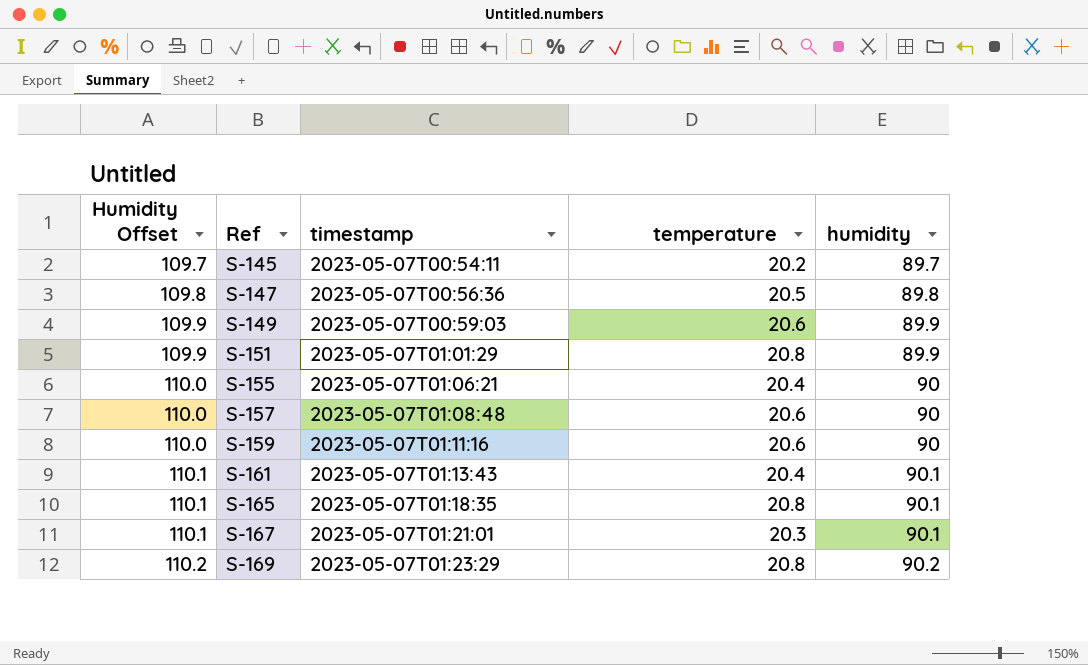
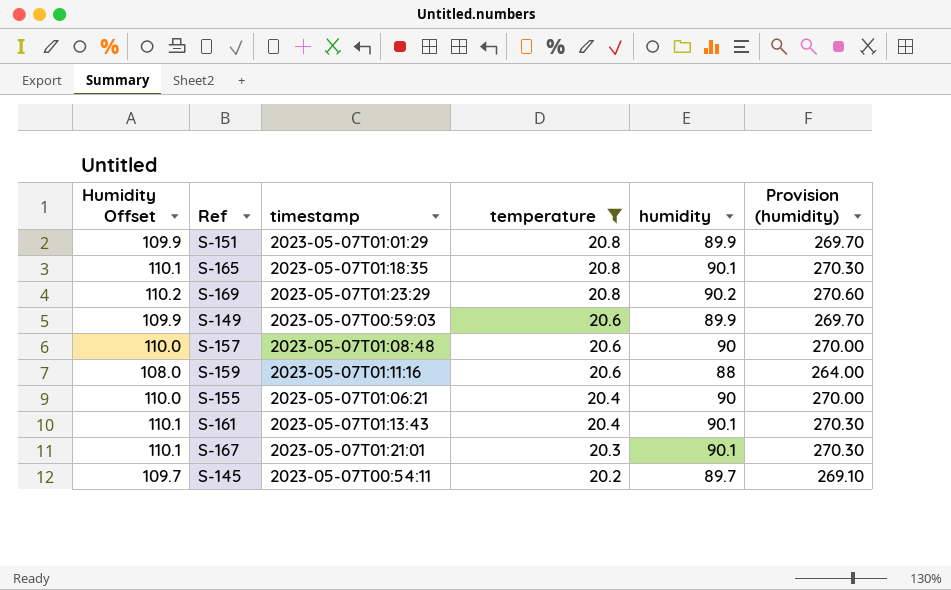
filter: none -> temperature != 20.5
row order: Humidity Offset ascending -> temperature descending
column Provision (humidity) | formula: none -> [humidity] * 3
S-159 | Humidity Offset: 110.0 -> 108.0
S-159 | humidity: 90 -> 88

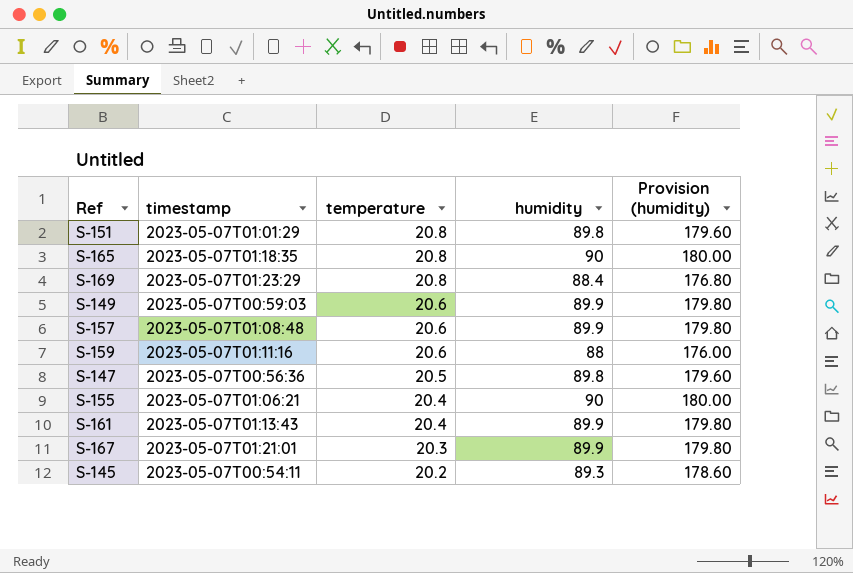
filter: temperature != 20.5 -> none
column Humidity Offset | formula: [humidity] + 20 -> none
column Provision (humidity) | formula: [humidity] * 3 -> [humidity] * 2
S-151 | humidity: 89.9 -> 89.8
S-165 | humidity: 90.1 -> 90
S-169 | humidity: 90.2 -> 88.4
S-157 | humidity: 90 -> 89.9
S-161 | humidity: 90.1 -> 89.9
S-167 | humidity: 90.1 -> 89.9
S-145 | humidity: 89.7 -> 89.3

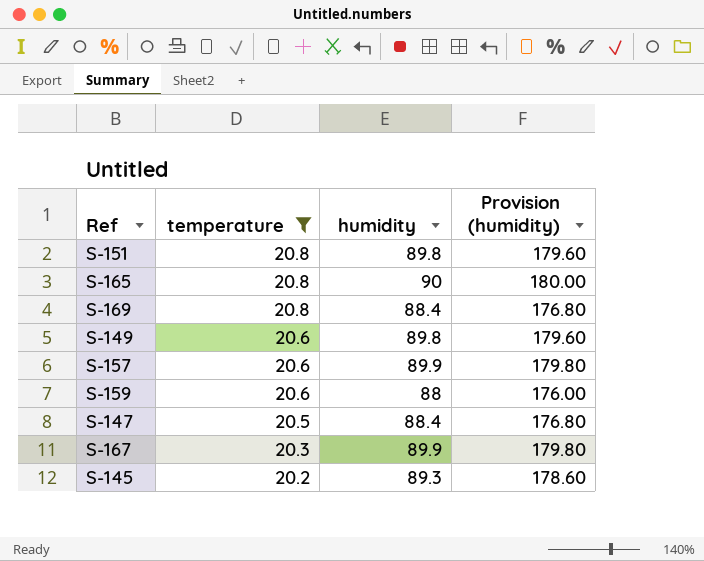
filter: none -> temperature != 20.4
column timestamp | position: 2 -> none
S-149 | humidity: 89.9 -> 89.8
S-149 | Provision (humidity): 179.80 -> 179.60
S-147 | humidity: 89.8 -> 88.4
S-147 | Provision (humidity): 179.60 -> 176.80

